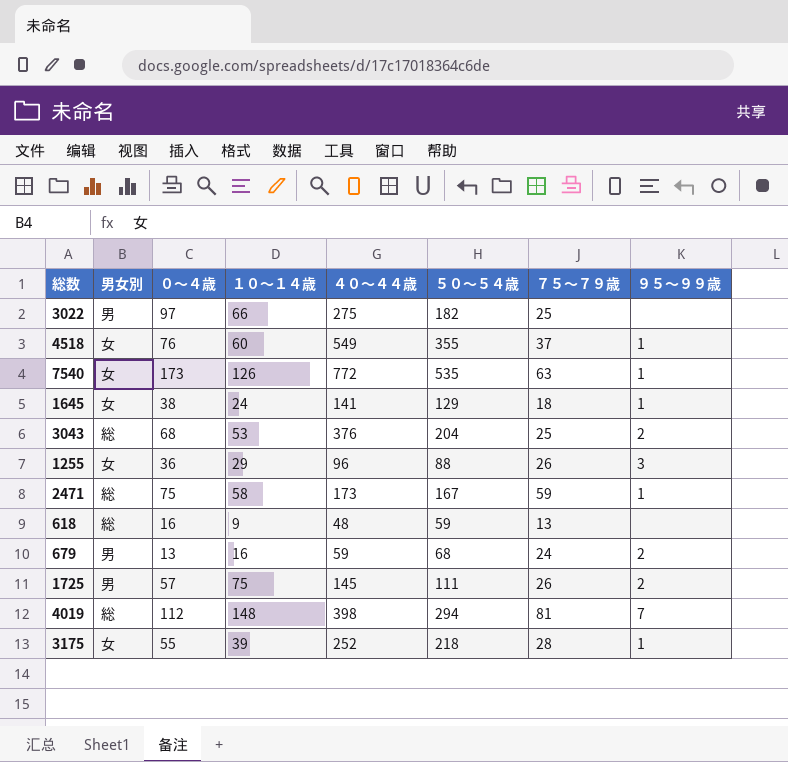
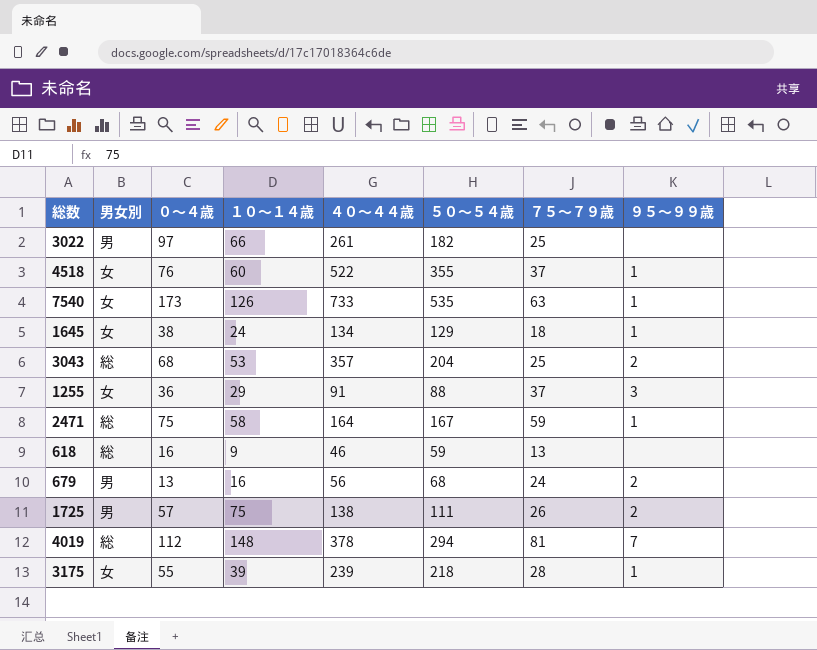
3022 | ４０～４４歳: 275 -> 261
4518 | ４０～４４歳: 549 -> 522
7540 | ４０～４４歳: 772 -> 733
1645 | ４０～４４歳: 141 -> 134
3043 | ４０～４４歳: 376 -> 357
1255 | ４０～４４歳: 96 -> 91
1255 | ７５～７９歳: 26 -> 37
2471 | ４０～４４歳: 173 -> 164
618 | ４０～４４歳: 48 -> 46
679 | ４０～４４歳: 59 -> 56
1725 | ４０～４４歳: 145 -> 138
4019 | ４０～４４歳: 398 -> 378
3175 | ４０～４４歳: 252 -> 239

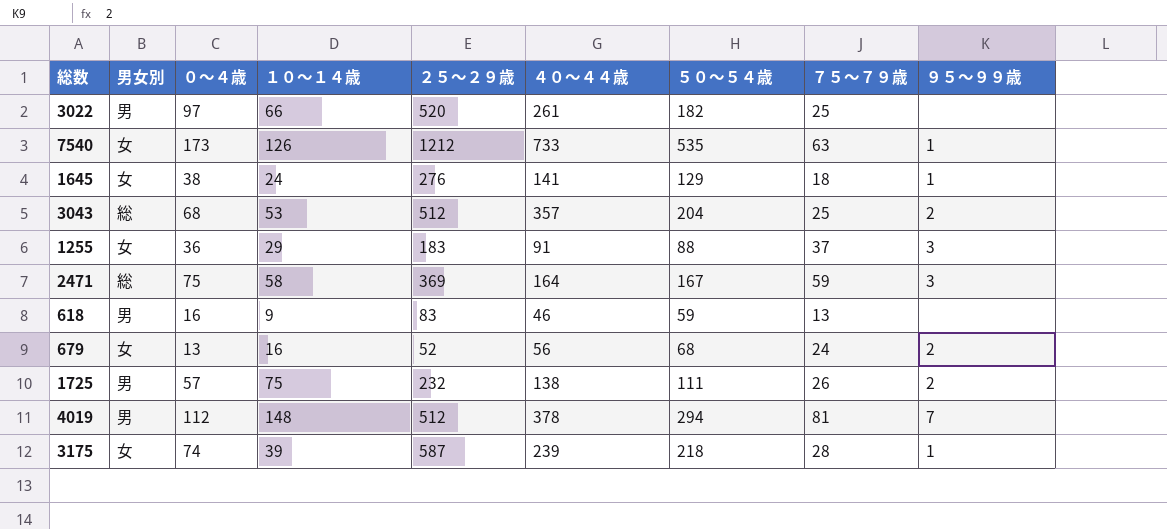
column ２５～２９歳 | position: none -> 5
row 4518: 女 | 76 | 60 | 522 | 355 | 37 | 1 -> none
1645 | ４０～４４歳: 134 -> 141
2471 | ９５～９９歳: 1 -> 3
618 | 男女別: 総 -> 男
679 | 男女別: 男 -> 女
4019 | 男女別: 総 -> 男
3175 | ０～４歳: 55 -> 74

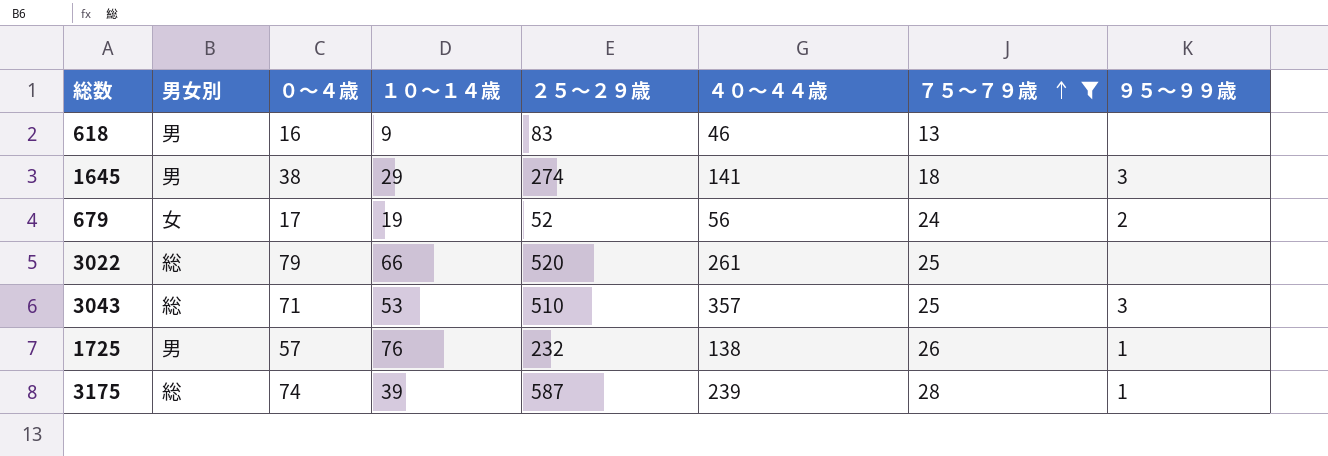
filter: none -> ７５～７９歳 <= 28
row order: none -> ７５～７９歳 ascending
column ５０～５４歳 | position: 7 -> none
1645 | 男女別: 女 -> 男
1645 | １０～１４歳: 24 -> 29
1645 | ２５～２９歳: 276 -> 274
1645 | ９５～９９歳: 1 -> 3
679 | ０～４歳: 13 -> 17
679 | １０～１４歳: 16 -> 19
3022 | 男女別: 男 -> 総
3022 | ０～４歳: 97 -> 79
3043 | ０～４歳: 68 -> 71
3043 | ２５～２９歳: 512 -> 510
3043 | ９５～９９歳: 2 -> 3
1725 | １０～１４歳: 75 -> 76
1725 | ９５～９９歳: 2 -> 1
3175 | 男女別: 女 -> 総

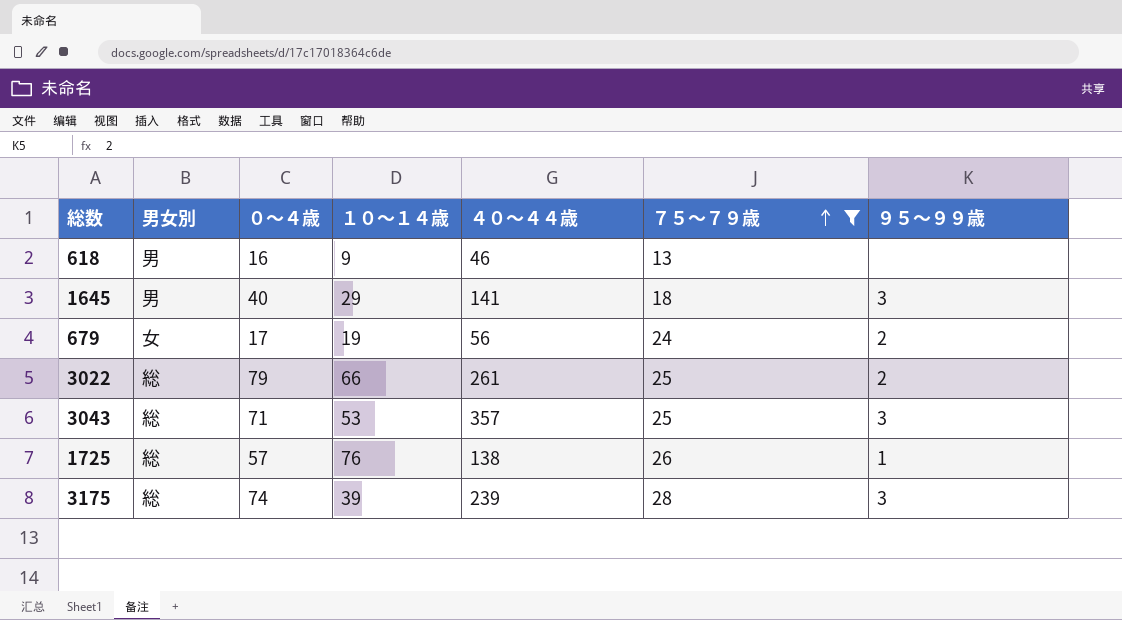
column ２５～２９歳 | position: 5 -> none
1645 | ０～４歳: 38 -> 40
3022 | ９５～９９歳: none -> 2
1725 | 男女別: 男 -> 総
3175 | ９５～９９歳: 1 -> 3

